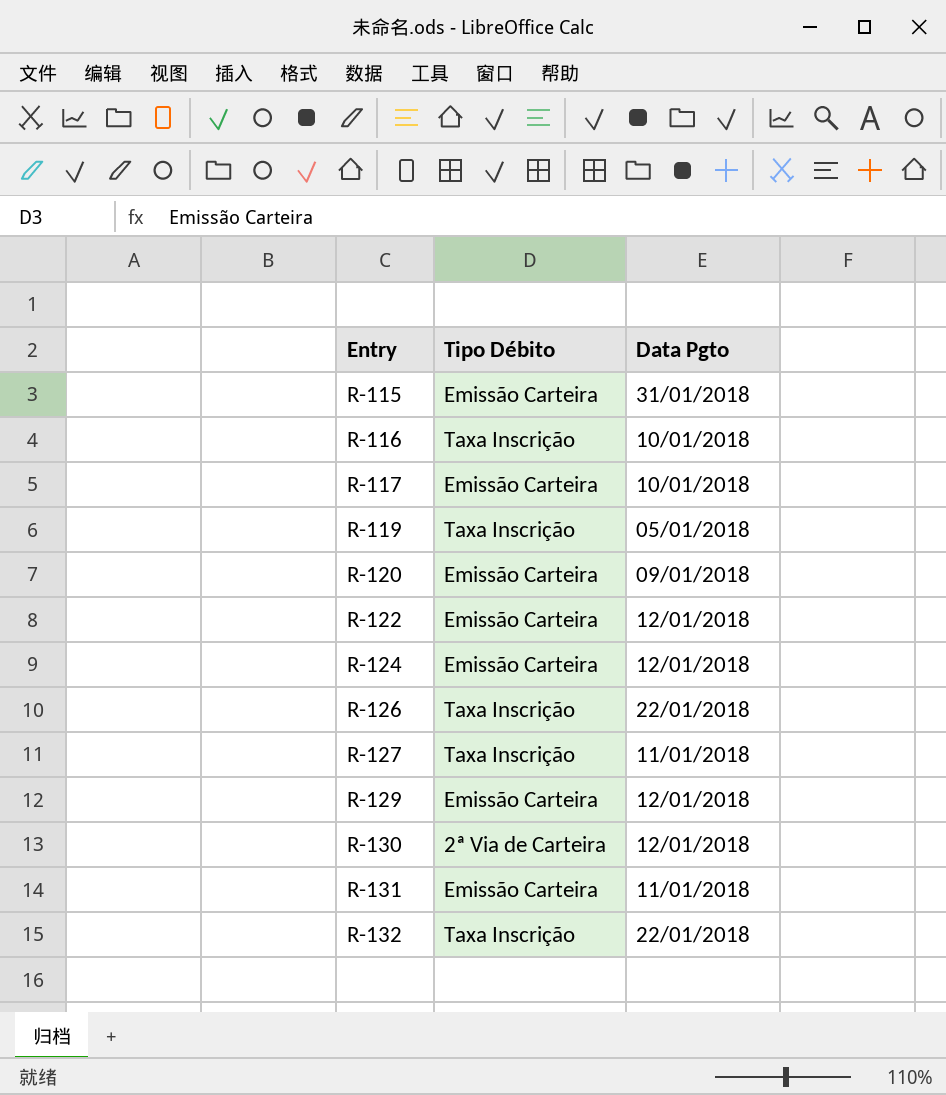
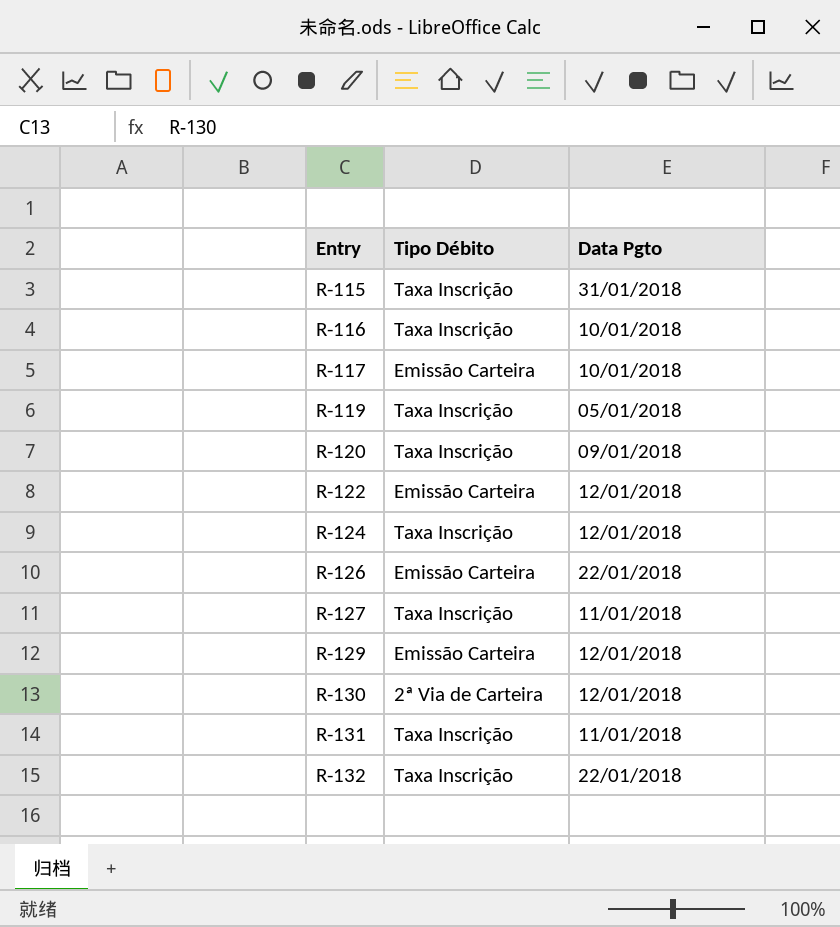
R-115 | Tipo Débito: Emissão Carteira -> Taxa Inscrição
R-120 | Tipo Débito: Emissão Carteira -> Taxa Inscrição
R-124 | Tipo Débito: Emissão Carteira -> Taxa Inscrição
R-126 | Tipo Débito: Taxa Inscrição -> Emissão Carteira
R-131 | Tipo Débito: Emissão Carteira -> Taxa Inscrição

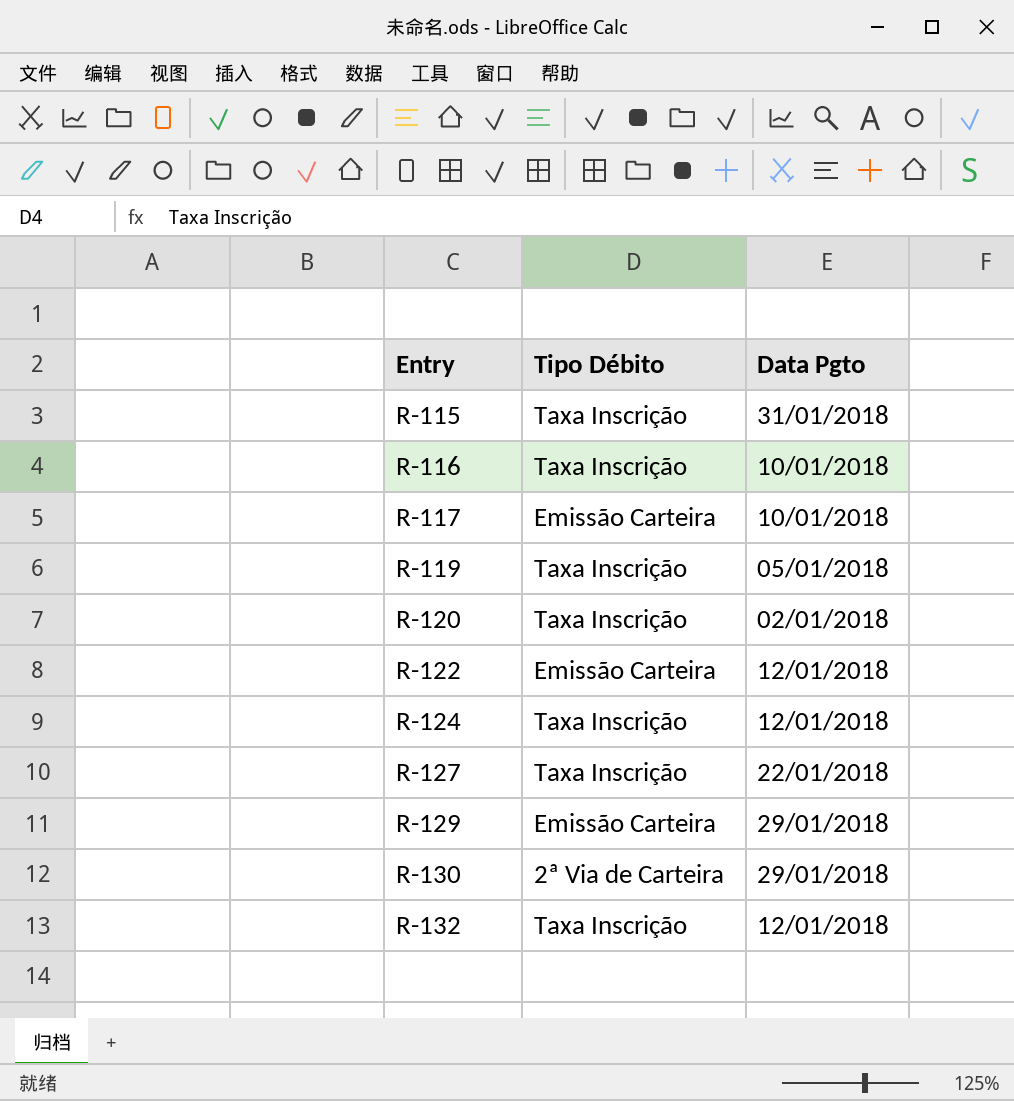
row R-126: Emissão Carteira | 22/01/2018 -> none
row R-131: Taxa Inscrição | 11/01/2018 -> none
R-120 | Data Pgto: 09/01/2018 -> 02/01/2018
R-127 | Data Pgto: 11/01/2018 -> 22/01/2018
R-129 | Data Pgto: 12/01/2018 -> 29/01/2018
R-130 | Data Pgto: 12/01/2018 -> 29/01/2018
R-132 | Data Pgto: 22/01/2018 -> 12/01/2018

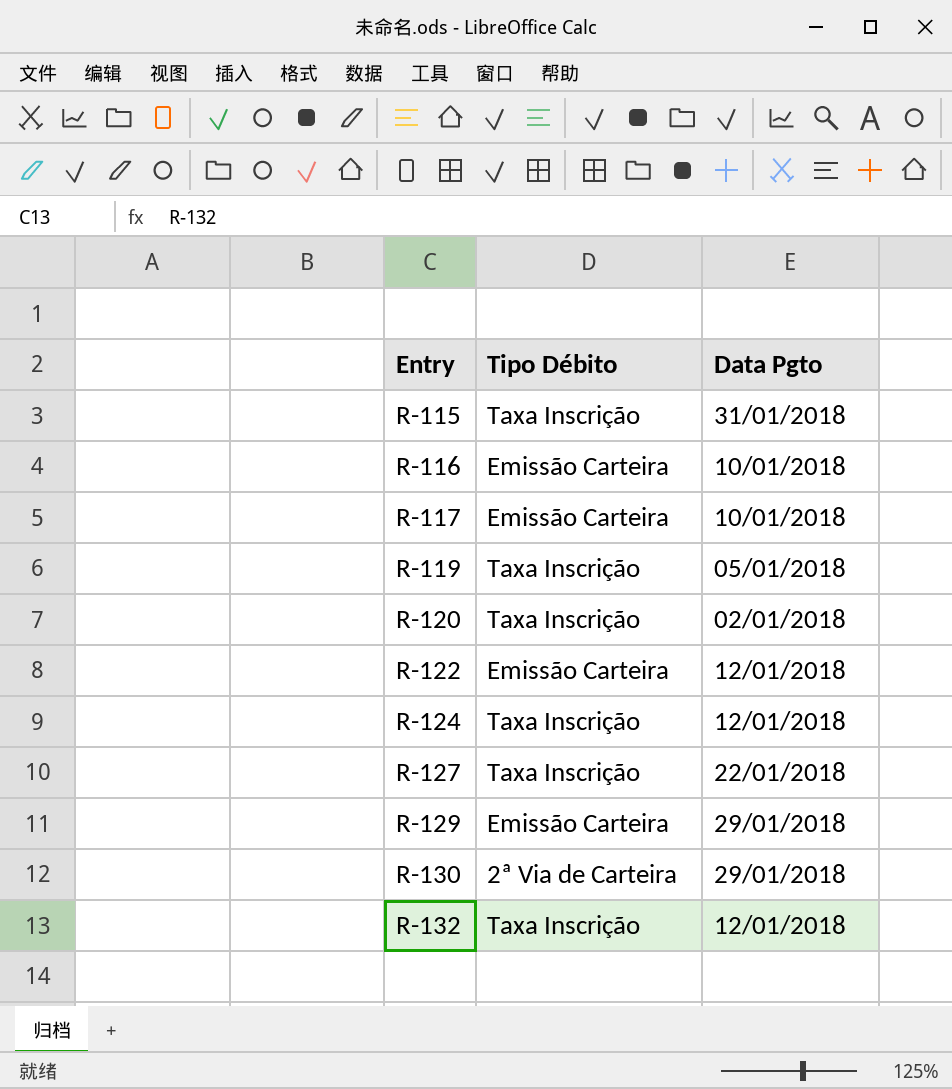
R-116 | Tipo Débito: Taxa Inscrição -> Emissão Carteira

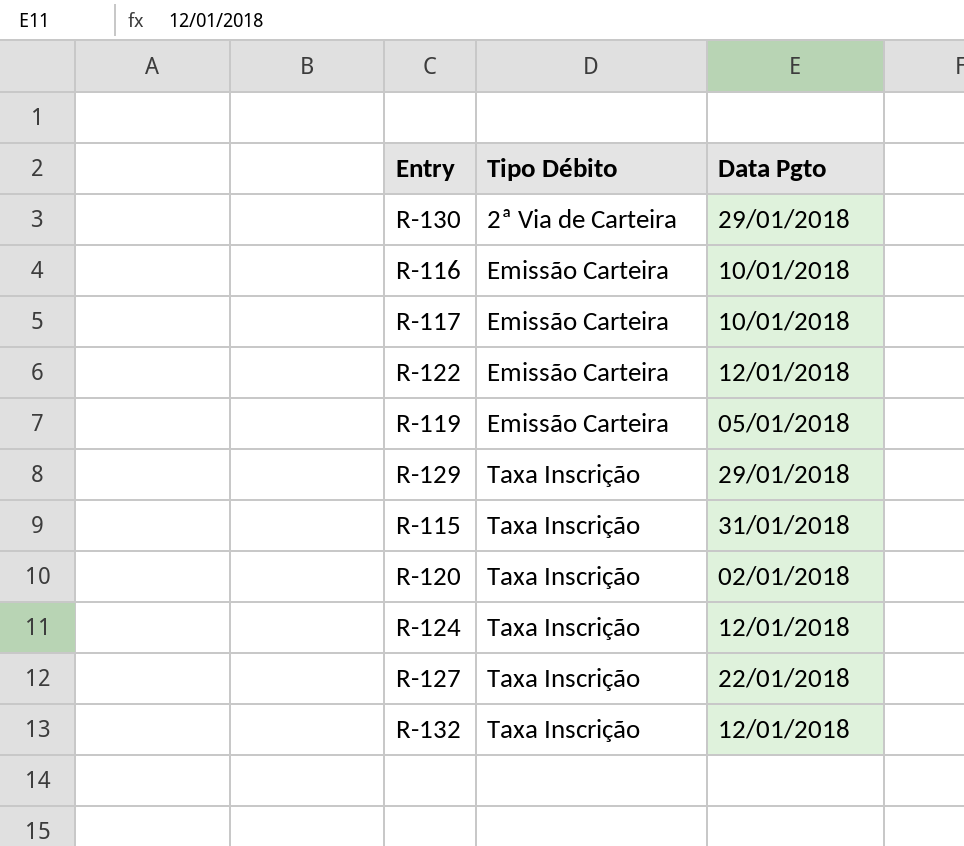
row order: Entry ascending -> Tipo Débito ascending
R-119 | Tipo Débito: Taxa Inscrição -> Emissão Carteira
R-129 | Tipo Débito: Emissão Carteira -> Taxa Inscrição

